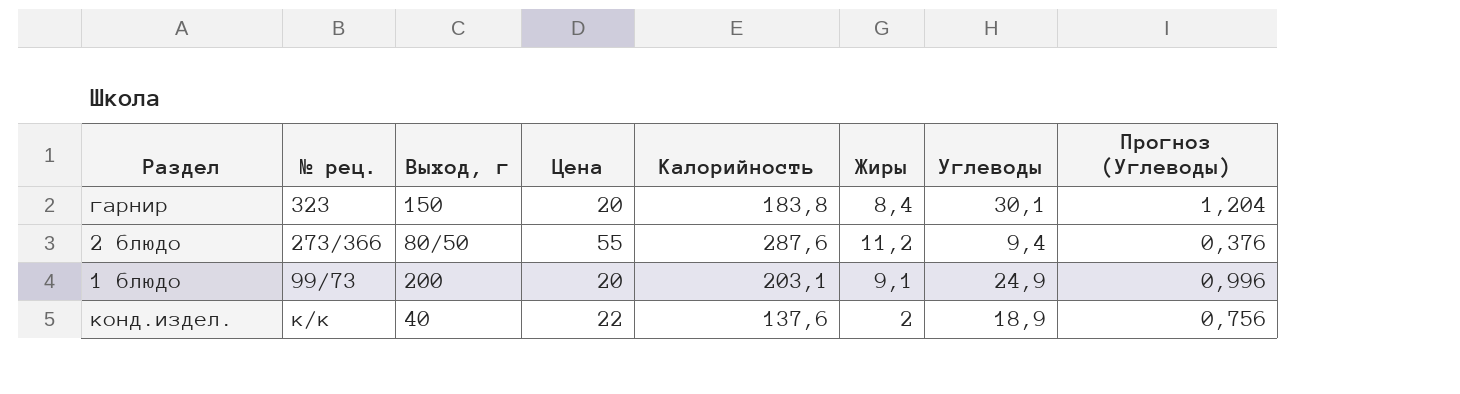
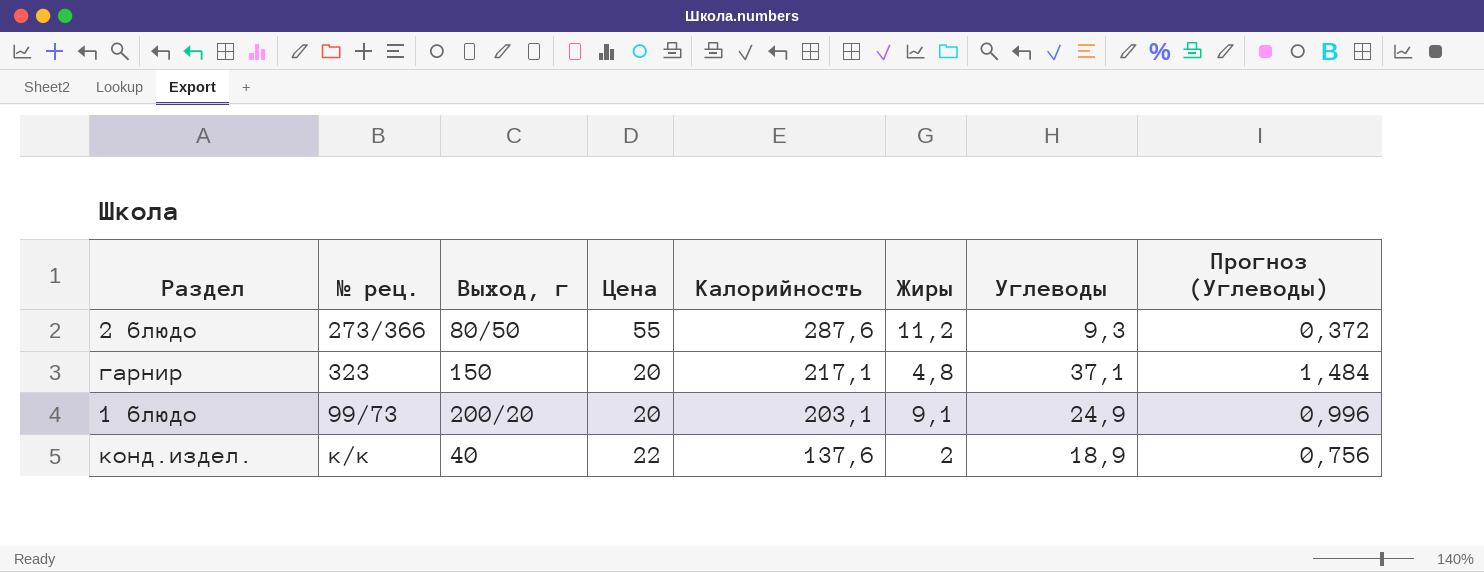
row order: none -> Калорийность descending
2 блюдо | Углеводы: 9,4 -> 9,3
2 блюдо | Прогноз (Углеводы): 0,376 -> 0,372
гарнир | Калорийность: 183,8 -> 217,1
гарнир | Жиры: 8,4 -> 4,8
гарнир | Углеводы: 30,1 -> 37,1
гарнир | Прогноз (Углеводы): 1,204 -> 1,484
1 блюдо | Выход, г: 200 -> 200/20

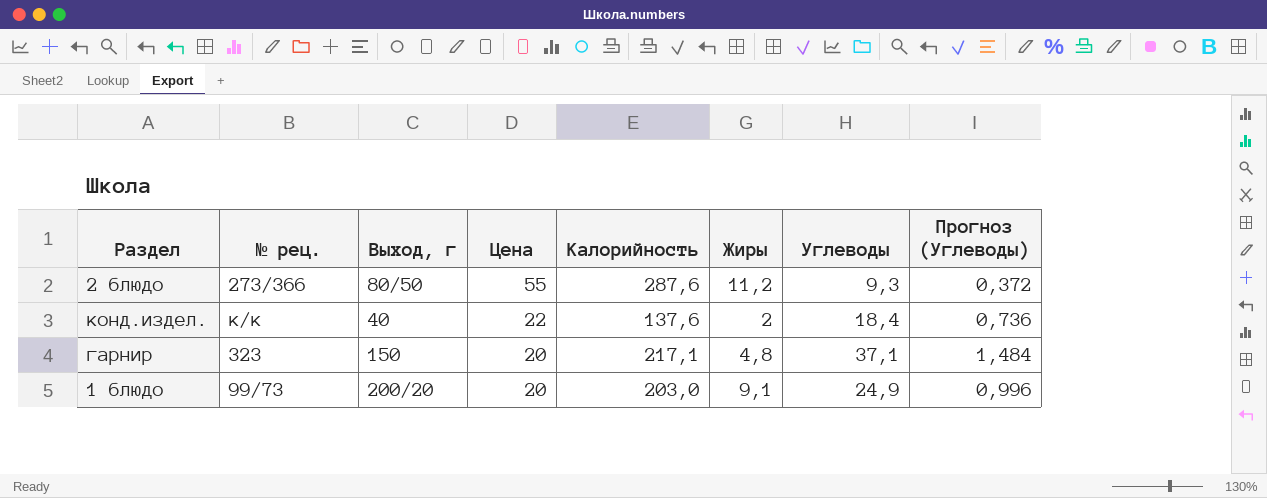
row order: Калорийность descending -> Цена descending
конд.издел. | Углеводы: 18,9 -> 18,4
конд.издел. | Прогноз (Углеводы): 0,756 -> 0,736
1 блюдо | Калорийность: 203,1 -> 203,0

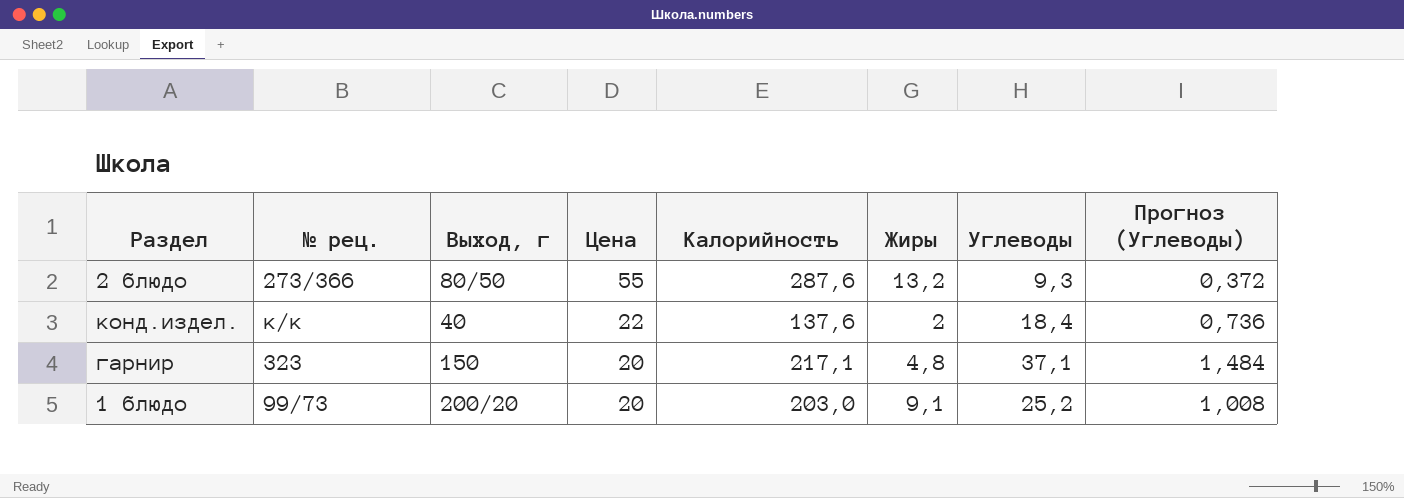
2 блюдо | Жиры: 11,2 -> 13,2
1 блюдо | Углеводы: 24,9 -> 25,2
1 блюдо | Прогноз (Углеводы): 0,996 -> 1,008

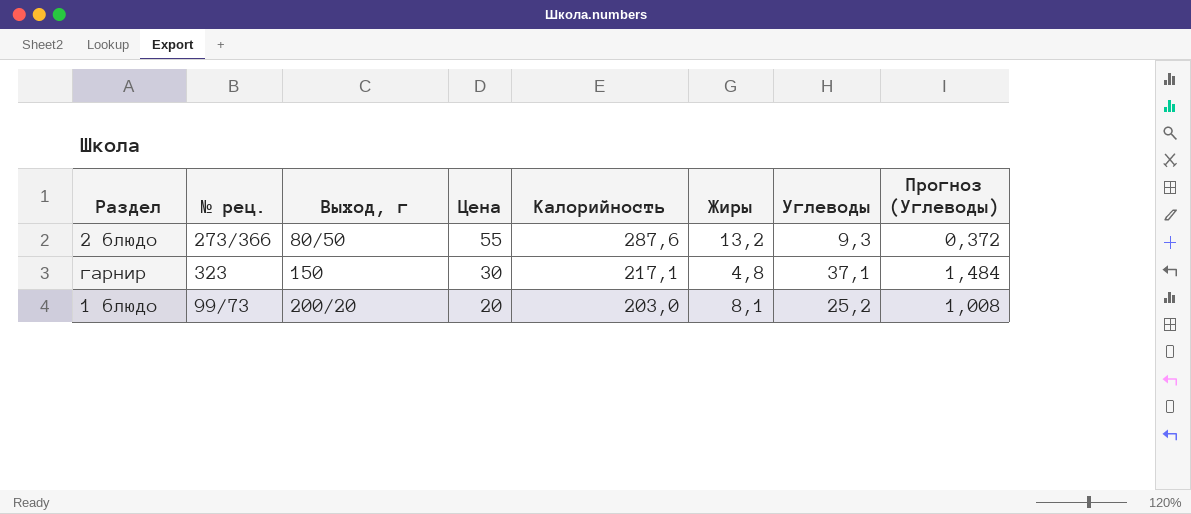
row конд.издел.: к/к | 40 | 22 | 137,6 | 2 | 18,4 | 0,736 -> none
гарнир | Цена: 20 -> 30
1 блюдо | Жиры: 9,1 -> 8,1

